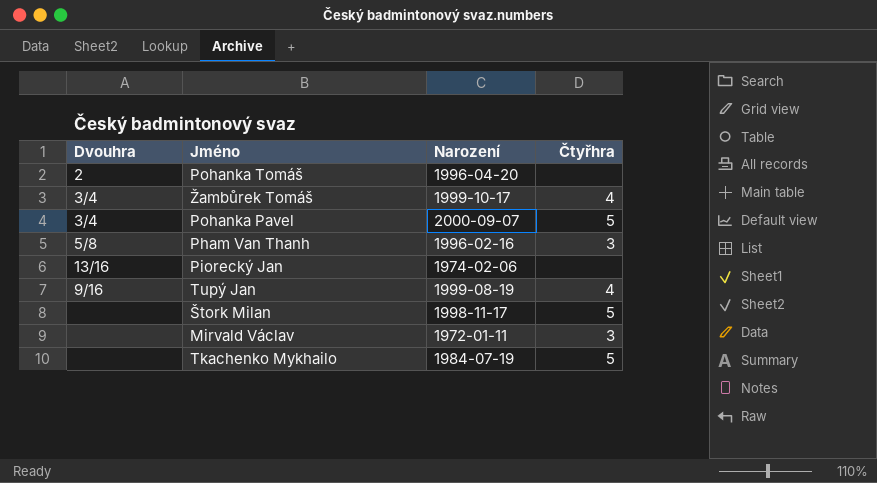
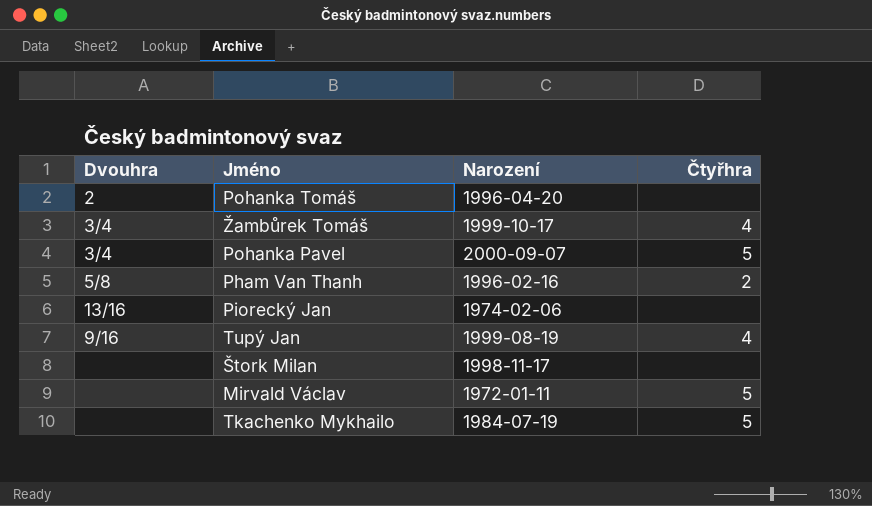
Pham Van Thanh | Čtyřhra: 3 -> 2
Štork Milan | Čtyřhra: 5 -> none
Mirvald Václav | Čtyřhra: 3 -> 5

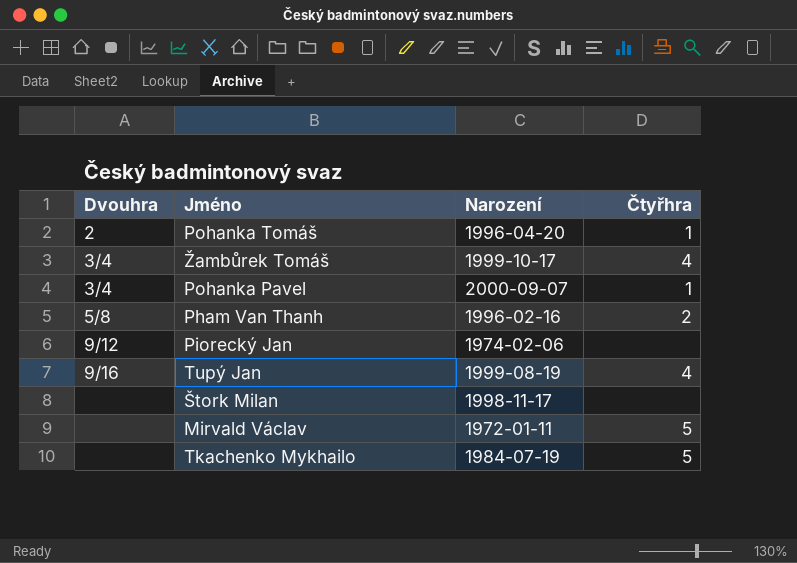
Pohanka Tomáš | Čtyřhra: none -> 1
Pohanka Pavel | Čtyřhra: 5 -> 1
Piorecký Jan | Dvouhra: 13/16 -> 9/12

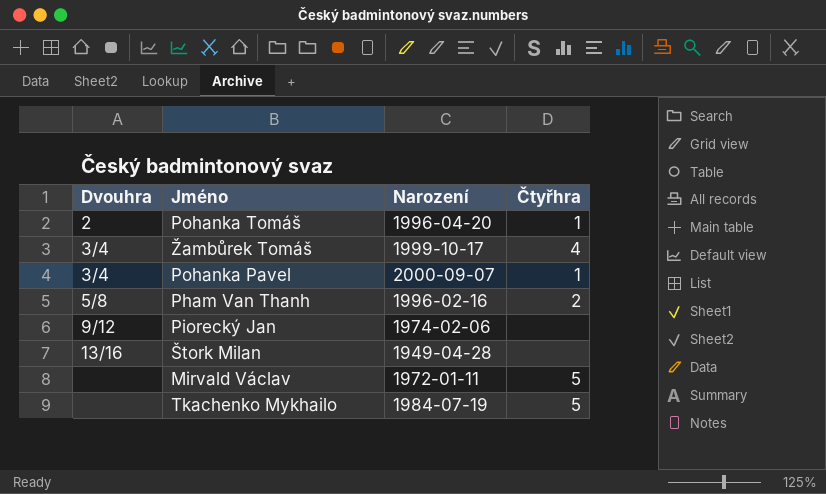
row Tupý Jan: 9/16 | 1999-08-19 | 4 -> none
Štork Milan | Dvouhra: none -> 13/16
Štork Milan | Narození: 1998-11-17 -> 1949-04-28

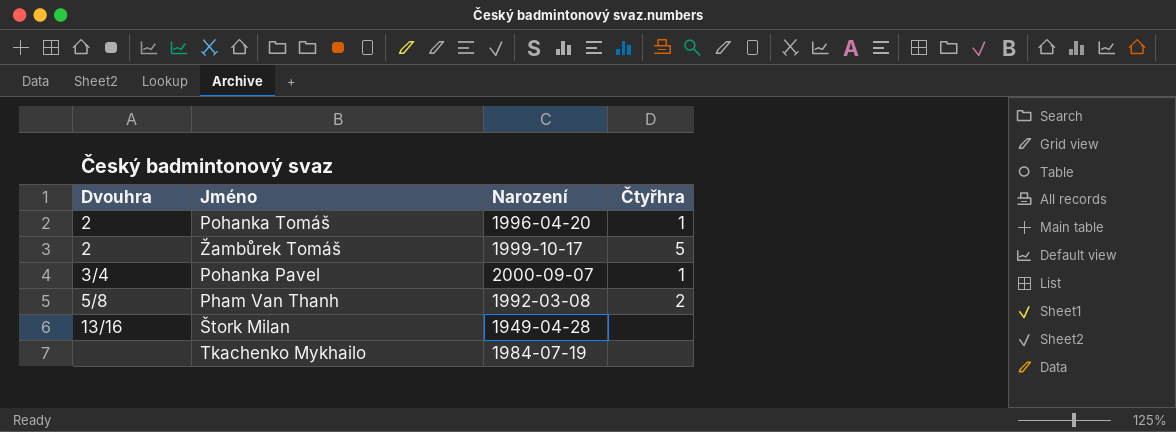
row Piorecký Jan: 9/12 | 1974-02-06 | none -> none
row Mirvald Václav: none | 1972-01-11 | 5 -> none
Žambůrek Tomáš | Dvouhra: 3/4 -> 2
Žambůrek Tomáš | Čtyřhra: 4 -> 5
Pham Van Thanh | Narození: 1996-02-16 -> 1992-03-08
Tkachenko Mykhailo | Čtyřhra: 5 -> none

